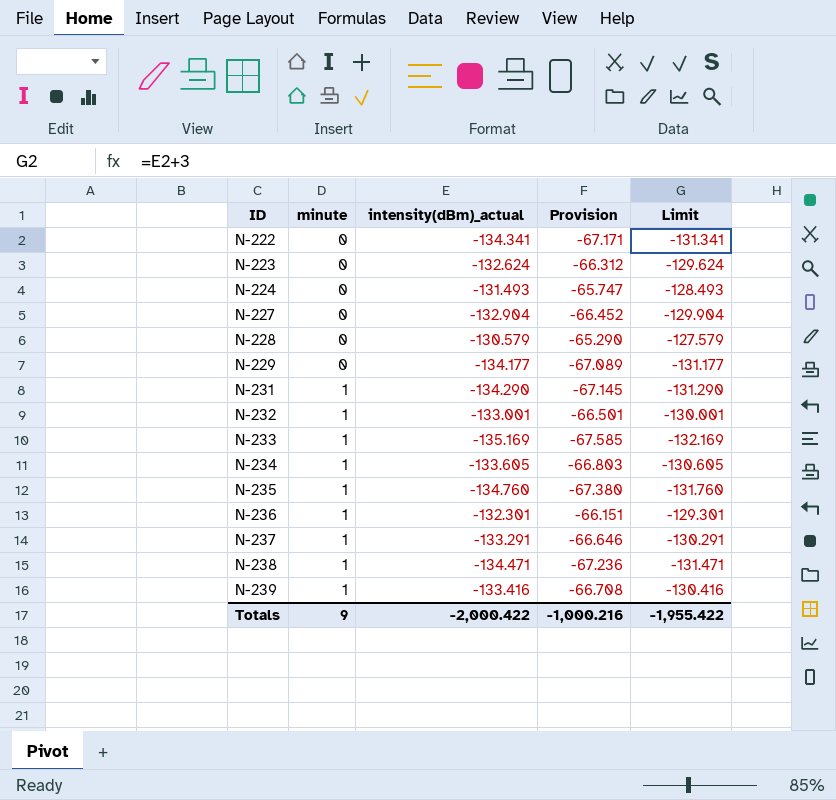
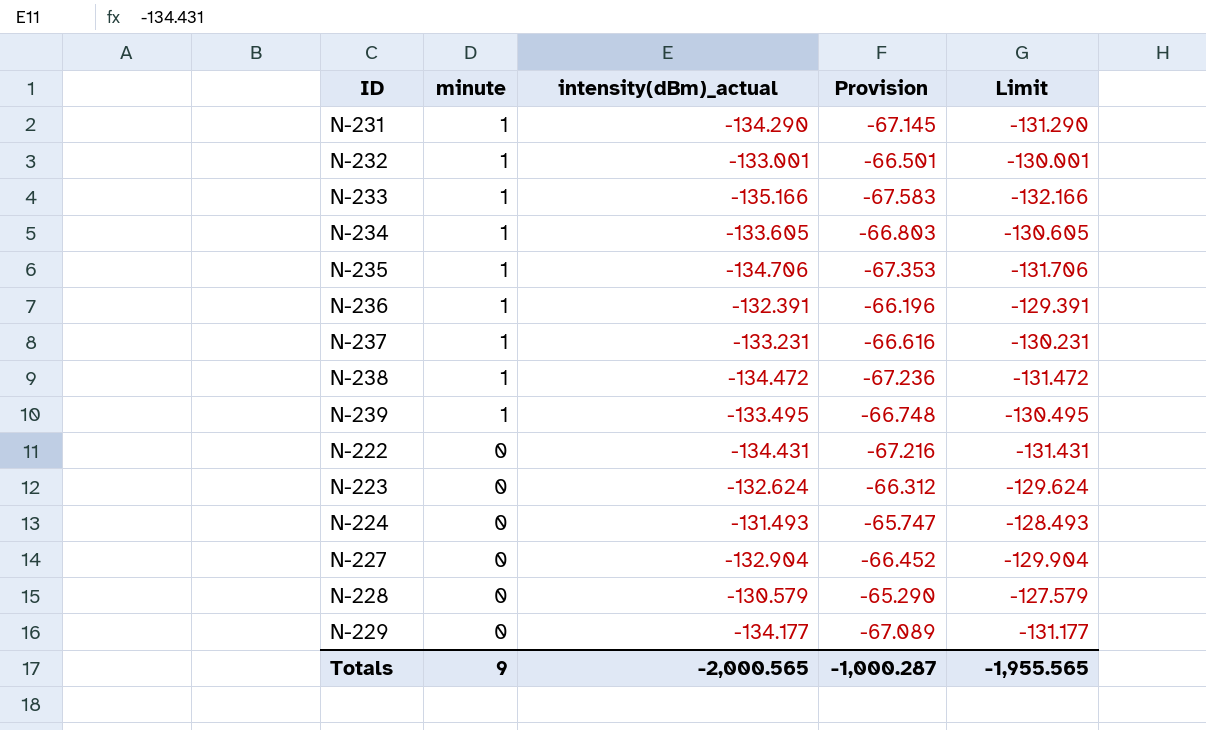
row order: ID ascending -> minute descending
N-233 | intensity(dBm)_actual: -135.169 -> -135.166
N-233 | Provision: -67.585 -> -67.583
N-233 | Limit: -132.169 -> -132.166
N-235 | intensity(dBm)_actual: -134.760 -> -134.706
N-235 | Provision: -67.380 -> -67.353
N-235 | Limit: -131.760 -> -131.706
N-236 | intensity(dBm)_actual: -132.301 -> -132.391
N-236 | Provision: -66.151 -> -66.196
N-236 | Limit: -129.301 -> -129.391
N-237 | intensity(dBm)_actual: -133.291 -> -133.231
N-237 | Provision: -66.646 -> -66.616
N-237 | Limit: -130.291 -> -130.231
N-238 | intensity(dBm)_actual: -134.471 -> -134.472
N-238 | Limit: -131.471 -> -131.472
N-239 | intensity(dBm)_actual: -133.416 -> -133.495
N-239 | Provision: -66.708 -> -66.748
N-239 | Limit: -130.416 -> -130.495
N-222 | intensity(dBm)_actual: -134.341 -> -134.431
N-222 | Provision: -67.171 -> -67.216
N-222 | Limit: -131.341 -> -131.431
Totals | intensity(dBm)_actual: -2,000.422 -> -2,000.565
Totals | Provision: -1,000.216 -> -1,000.287
Totals | Limit: -1,955.422 -> -1,955.565

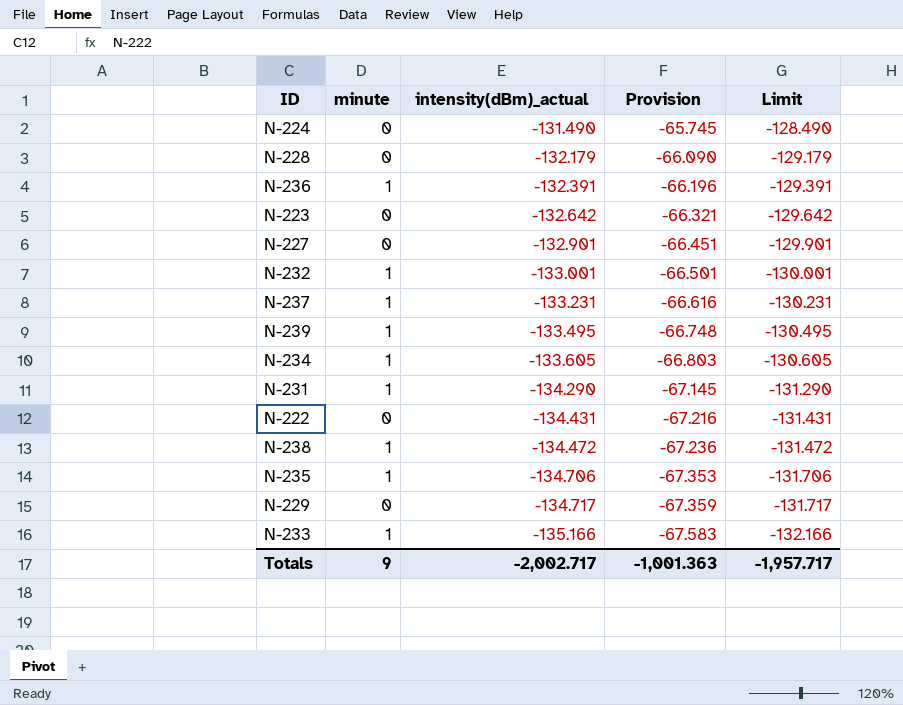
row order: minute descending -> intensity(dBm)_actual descending
N-224 | intensity(dBm)_actual: -131.493 -> -131.490
N-224 | Provision: -65.747 -> -65.745
N-224 | Limit: -128.493 -> -128.490
N-228 | intensity(dBm)_actual: -130.579 -> -132.179
N-228 | Provision: -65.290 -> -66.090
N-228 | Limit: -127.579 -> -129.179
N-223 | intensity(dBm)_actual: -132.624 -> -132.642
N-223 | Provision: -66.312 -> -66.321
N-223 | Limit: -129.624 -> -129.642
N-227 | intensity(dBm)_actual: -132.904 -> -132.901
N-227 | Provision: -66.452 -> -66.451
N-227 | Limit: -129.904 -> -129.901
N-229 | intensity(dBm)_actual: -134.177 -> -134.717
N-229 | Provision: -67.089 -> -67.359
N-229 | Limit: -131.177 -> -131.717
Totals | intensity(dBm)_actual: -2,000.565 -> -2,002.717
Totals | Provision: -1,000.287 -> -1,001.363
Totals | Limit: -1,955.565 -> -1,957.717

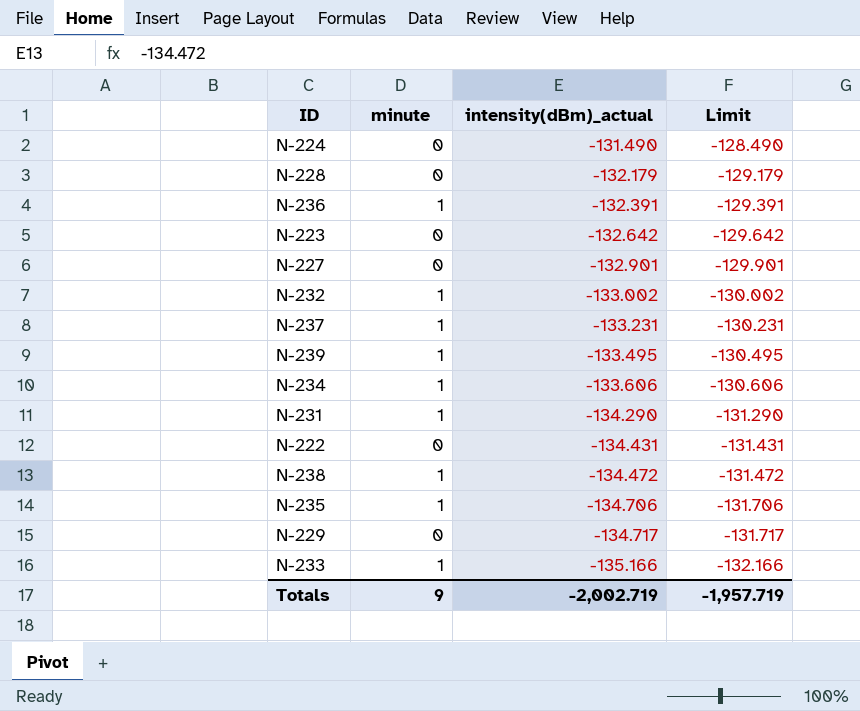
column Provision | formula: [intensity(dBm)_actual] * 0.5 -> none
N-232 | intensity(dBm)_actual: -133.001 -> -133.002
N-232 | Limit: -130.001 -> -130.002
N-234 | intensity(dBm)_actual: -133.605 -> -133.606
N-234 | Limit: -130.605 -> -130.606
Totals | intensity(dBm)_actual: -2,002.717 -> -2,002.719
Totals | Limit: -1,957.717 -> -1,957.719

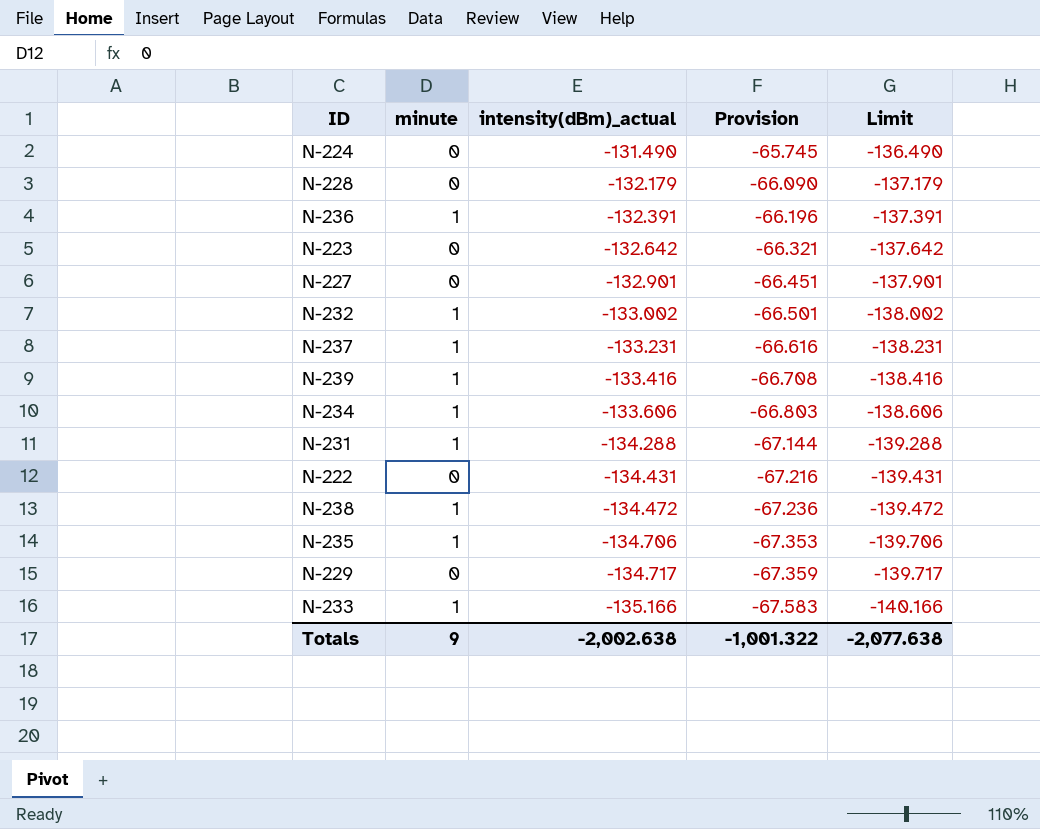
column Provision | formula: none -> [intensity(dBm)_actual] * 0.5
column Limit | formula: [intensity(dBm)_actual] + 3 -> [intensity(dBm)_actual] - 5
N-239 | intensity(dBm)_actual: -133.495 -> -133.416
N-231 | intensity(dBm)_actual: -134.290 -> -134.288
Totals | intensity(dBm)_actual: -2,002.719 -> -2,002.638
Totals | Limit: -1,957.719 -> -2,077.638

